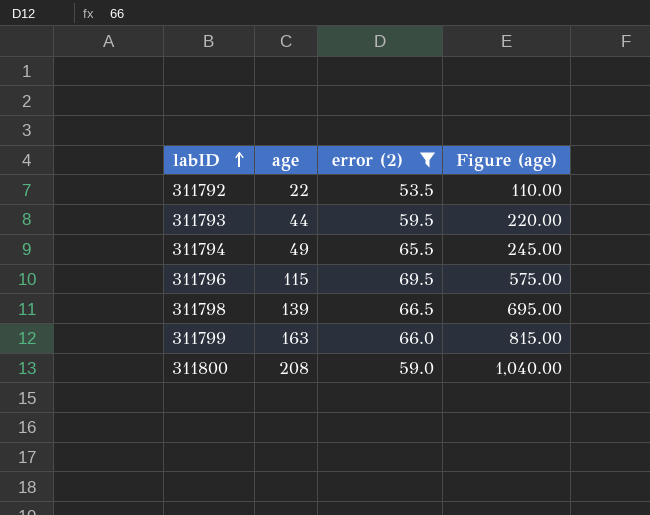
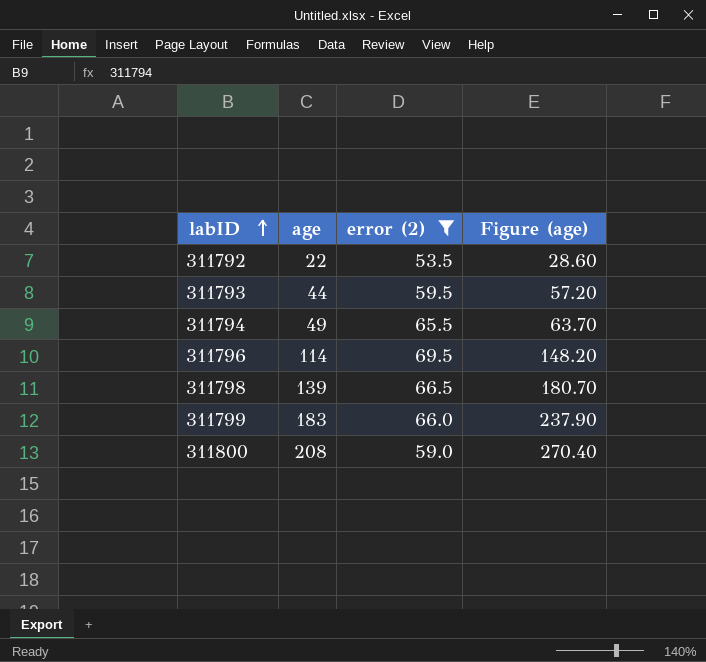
column Figure (age) | formula: [age] * 5 -> [age] * 1.3
311796 | age: 115 -> 114
311799 | age: 163 -> 183

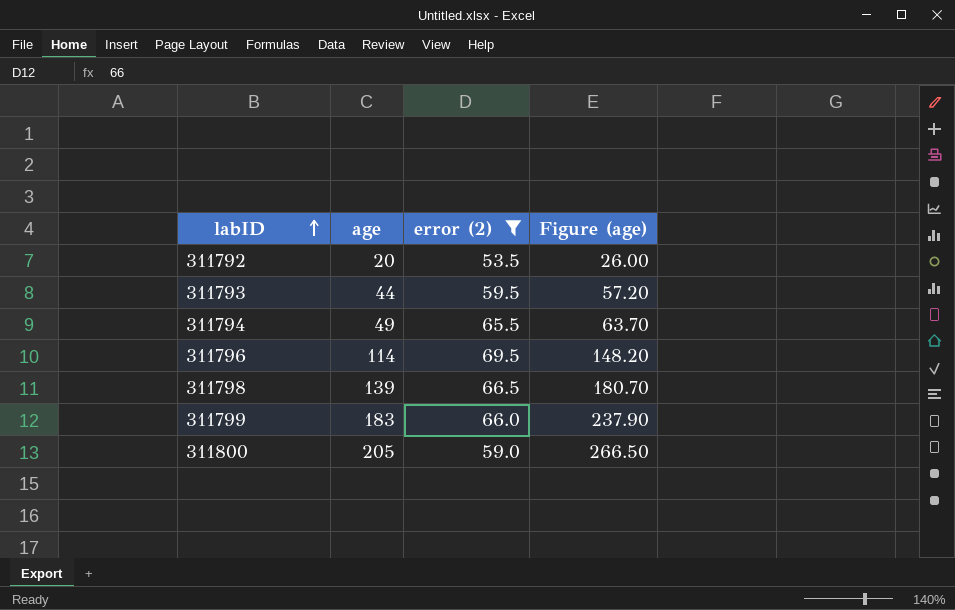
311792 | age: 22 -> 20
311792 | Figure (age): 28.60 -> 26.00
311800 | age: 208 -> 205
311800 | Figure (age): 270.40 -> 266.50

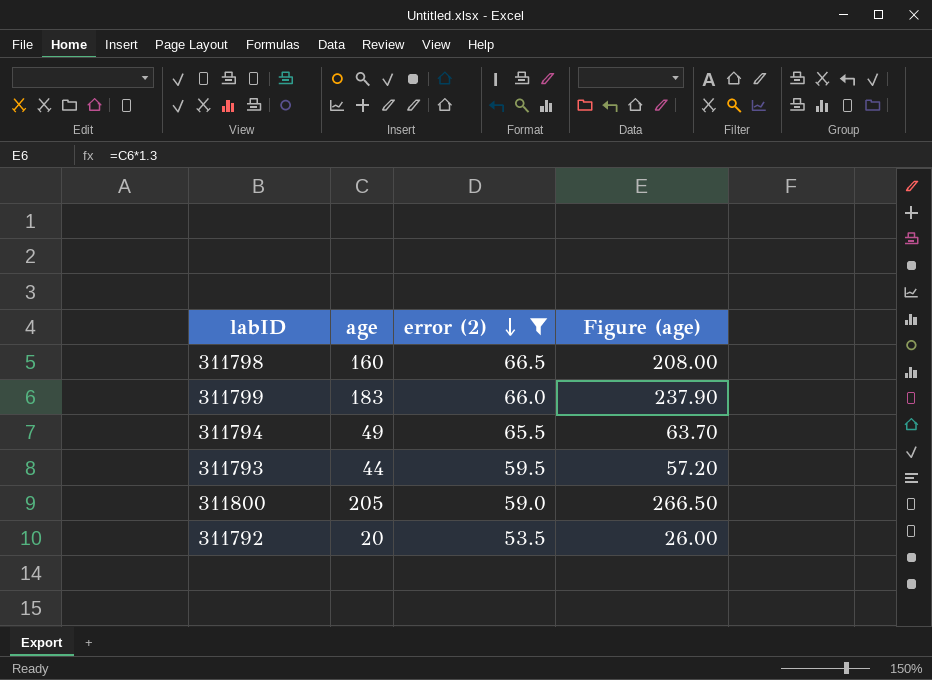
row order: labID ascending -> error (2) descending
row 311796: 114 | 69.5 | 148.20 -> none
311798 | age: 139 -> 160
311798 | Figure (age): 180.70 -> 208.00

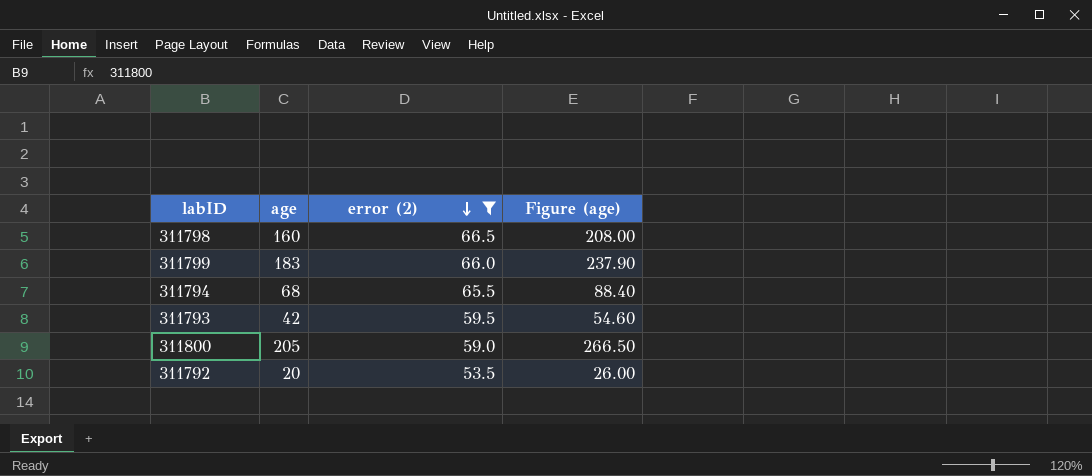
311794 | age: 49 -> 68
311794 | Figure (age): 63.70 -> 88.40
311793 | age: 44 -> 42
311793 | Figure (age): 57.20 -> 54.60

